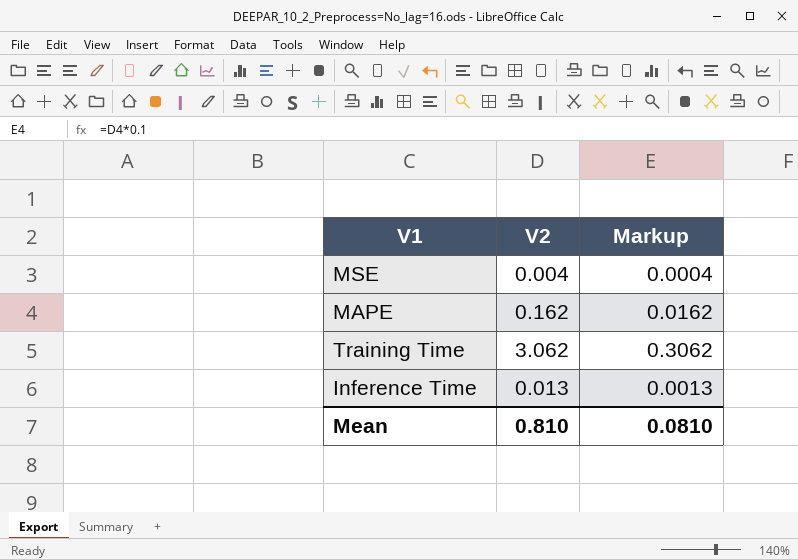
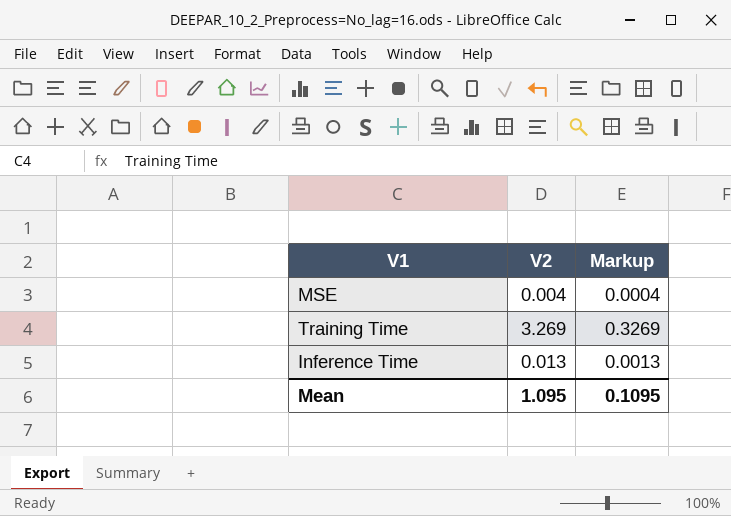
row MAPE: 0.162 | 0.0162 -> none
Training Time | V2: 3.062 -> 3.269
Training Time | Markup: 0.3062 -> 0.3269
Mean | V2: 0.810 -> 1.095
Mean | Markup: 0.0810 -> 0.1095

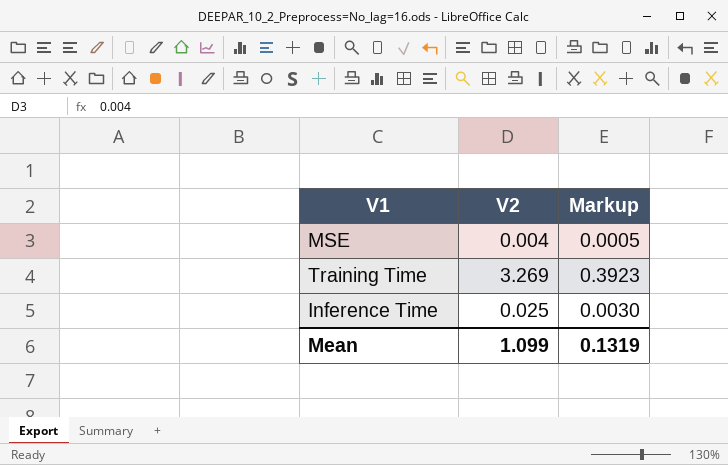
column Markup | formula: [V2] * 0.1 -> [V2] * 0.12
Inference Time | V2: 0.013 -> 0.025
Mean | V2: 1.095 -> 1.099
Mean | Markup: 0.1095 -> 0.1319

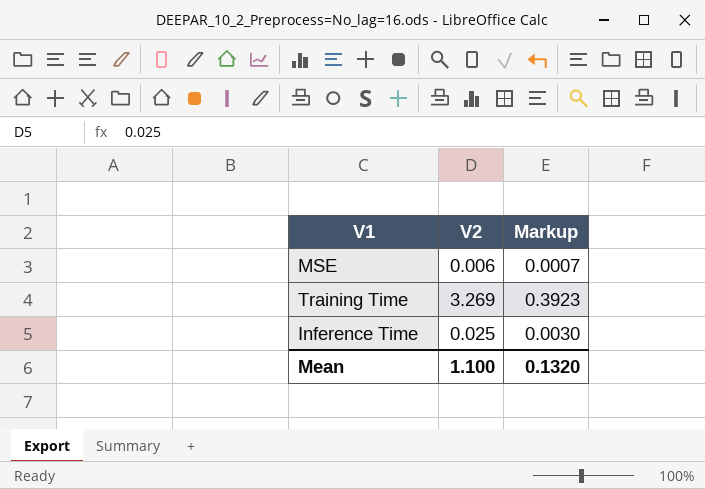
MSE | V2: 0.004 -> 0.006
MSE | Markup: 0.0005 -> 0.0007
Mean | V2: 1.099 -> 1.100
Mean | Markup: 0.1319 -> 0.1320

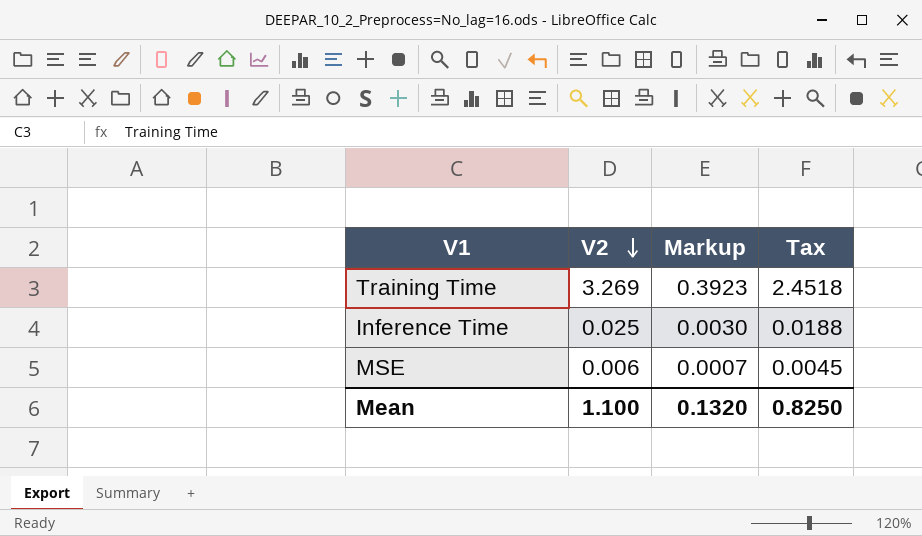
row order: none -> V2 descending
column Tax | formula: none -> [V2] * 0.75

